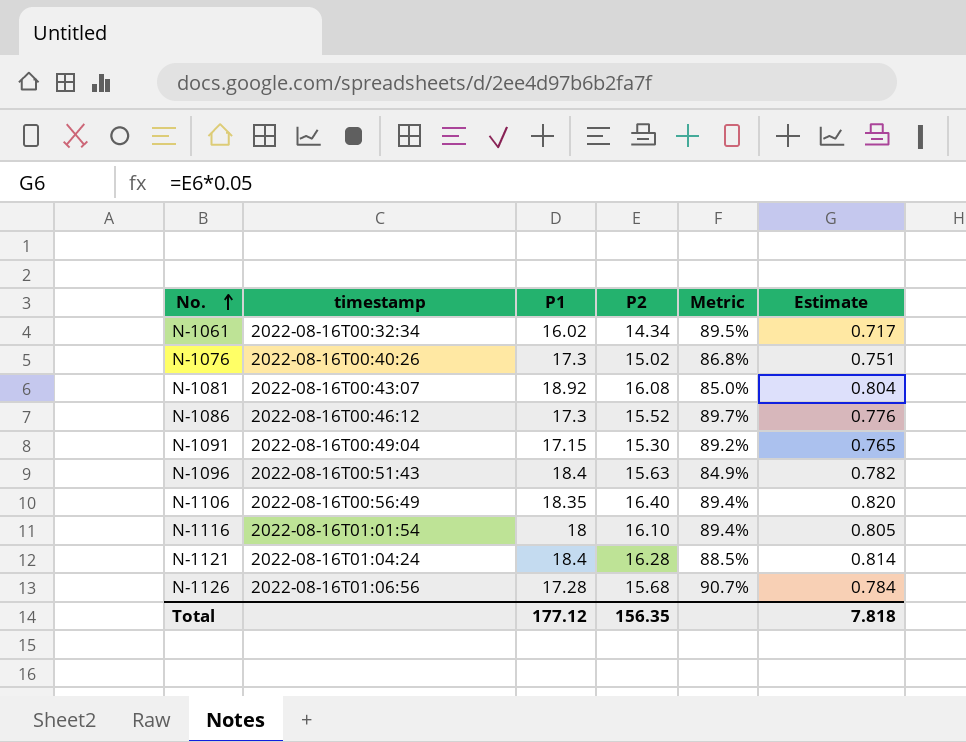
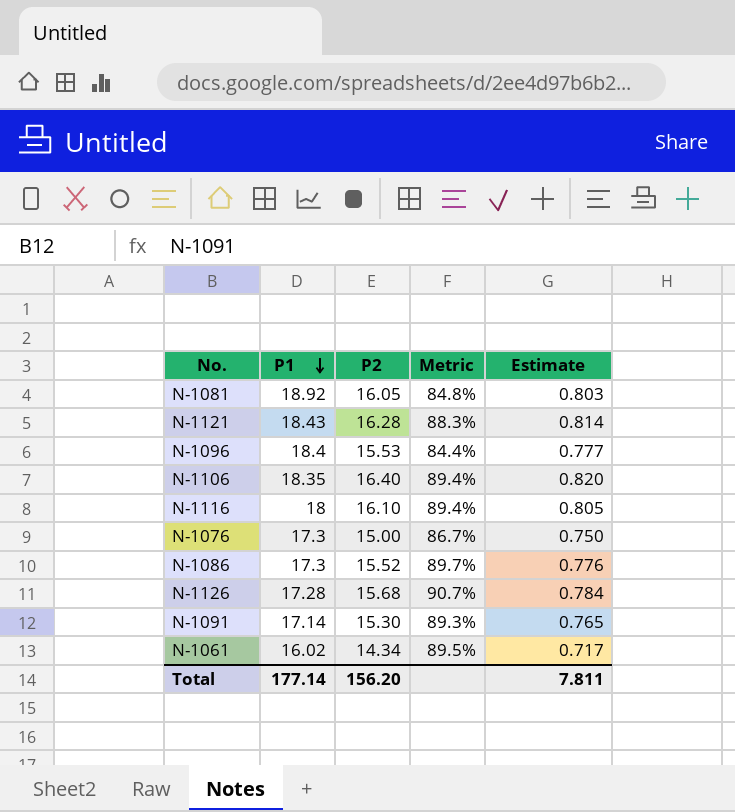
row order: No. ascending -> P1 descending
column timestamp | position: 2 -> none
N-1081 | P2: 16.08 -> 16.05
N-1081 | Metric: 85.0% -> 84.8%
N-1081 | Estimate: 0.804 -> 0.803
N-1121 | P1: 18.4 -> 18.43
N-1121 | Metric: 88.5% -> 88.3%
N-1096 | P2: 15.63 -> 15.53
N-1096 | Metric: 84.9% -> 84.4%
N-1096 | Estimate: 0.782 -> 0.777
N-1076 | P2: 15.02 -> 15.00
N-1076 | Metric: 86.8% -> 86.7%
N-1076 | Estimate: 0.751 -> 0.750
N-1091 | P1: 17.15 -> 17.14
N-1091 | Metric: 89.2% -> 89.3%
Total | P1: 177.12 -> 177.14
Total | P2: 156.35 -> 156.20
Total | Estimate: 7.818 -> 7.811

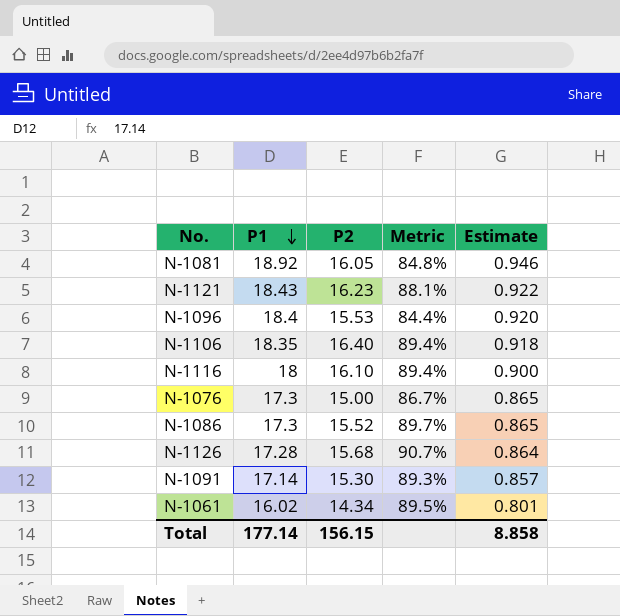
column Estimate | formula: [P2] * 0.05 -> [P1] * 0.05
N-1121 | P2: 16.28 -> 16.23
N-1121 | Metric: 88.3% -> 88.1%
Total | P2: 156.20 -> 156.15
Total | Estimate: 7.811 -> 8.858

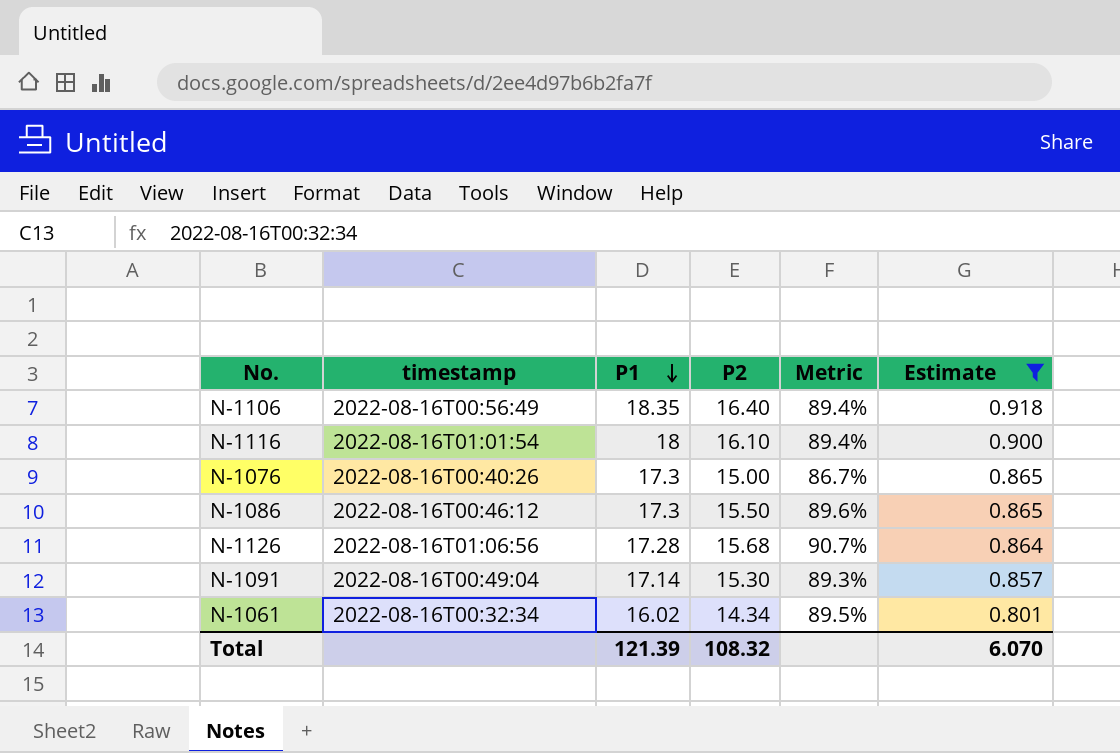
filter: none -> Estimate <= 0.918
column timestamp | position: none -> 2
N-1086 | P2: 15.52 -> 15.50
N-1086 | Metric: 89.7% -> 89.6%
Total | P1: 177.14 -> 121.39
Total | P2: 156.15 -> 108.32
Total | Estimate: 8.858 -> 6.070

